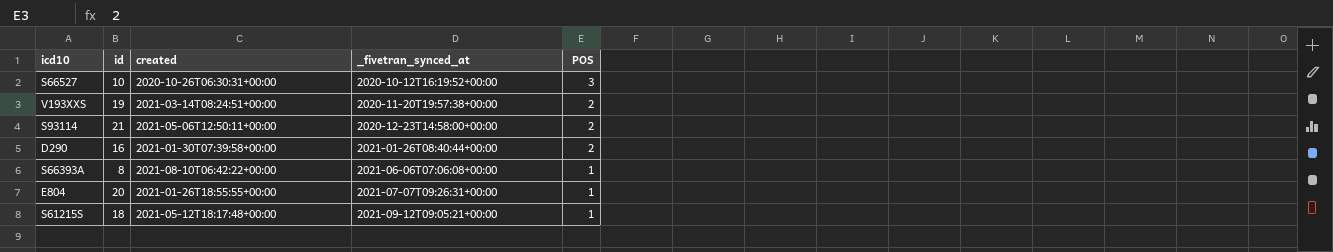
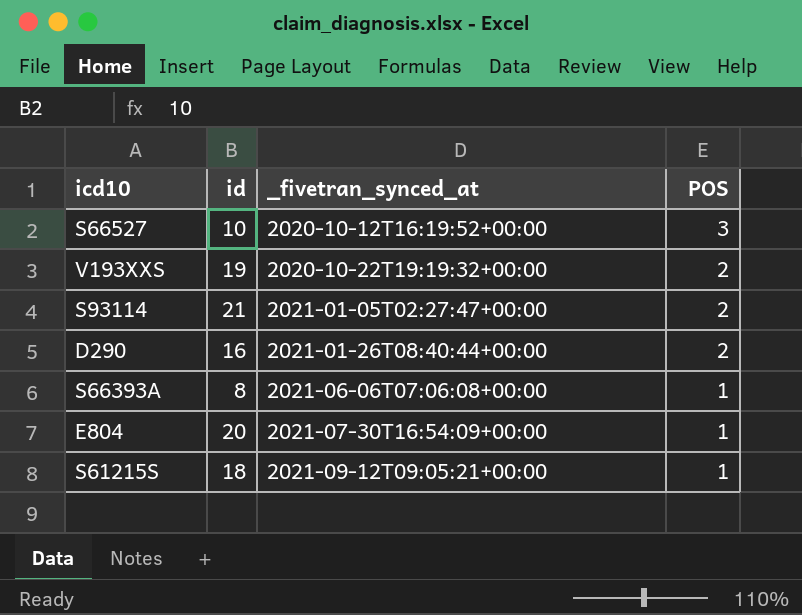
column created | position: 3 -> none
V193XXS | _fivetran_synced_at: 2020-11-20T19:57:38+00:00 -> 2020-10-22T19:19:32+00:00
S93114 | _fivetran_synced_at: 2020-12-23T14:58:00+00:00 -> 2021-01-05T02:27:47+00:00
E804 | _fivetran_synced_at: 2021-07-07T09:26:31+00:00 -> 2021-07-30T16:54:09+00:00

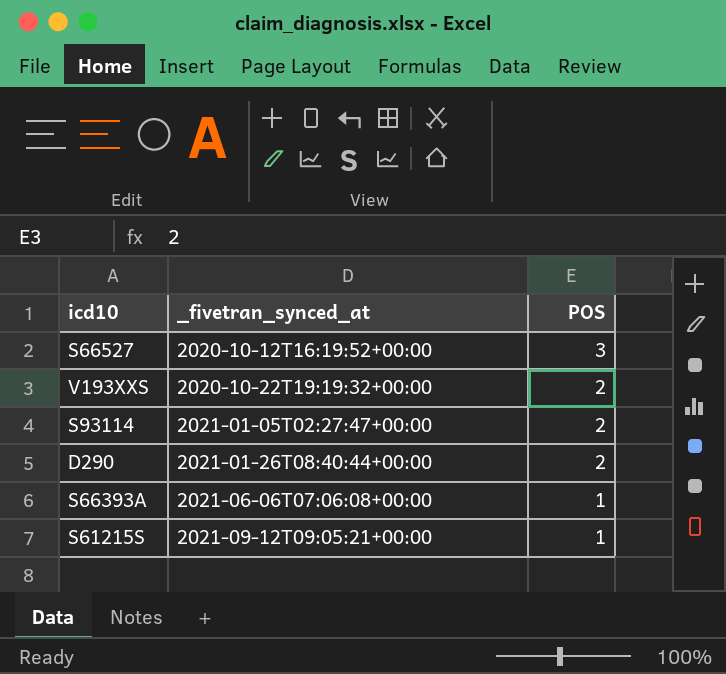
column id | position: 2 -> none
row E804: 20 | 2021-07-30T16:54:09+00:00 | 1 -> none

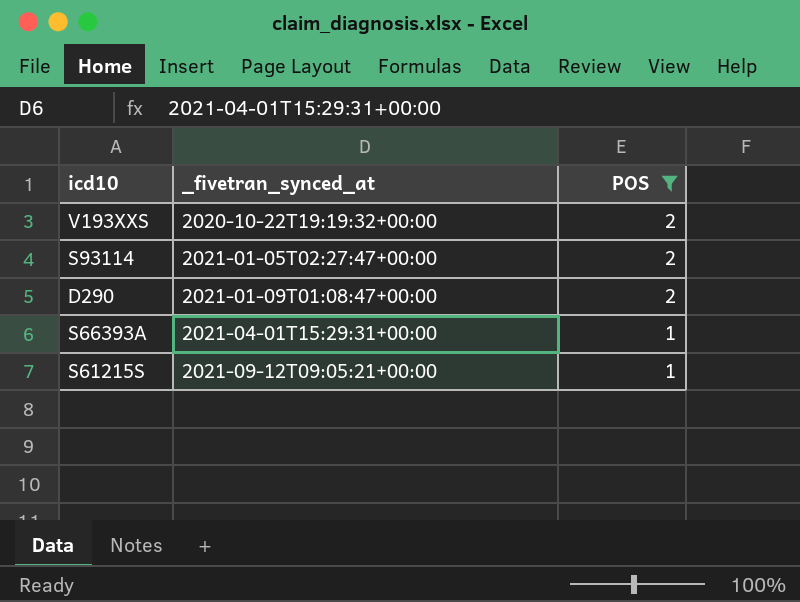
filter: none -> POS != 3
D290 | _fivetran_synced_at: 2021-01-26T08:40:44+00:00 -> 2021-01-09T01:08:47+00:00
S66393A | _fivetran_synced_at: 2021-06-06T07:06:08+00:00 -> 2021-04-01T15:29:31+00:00

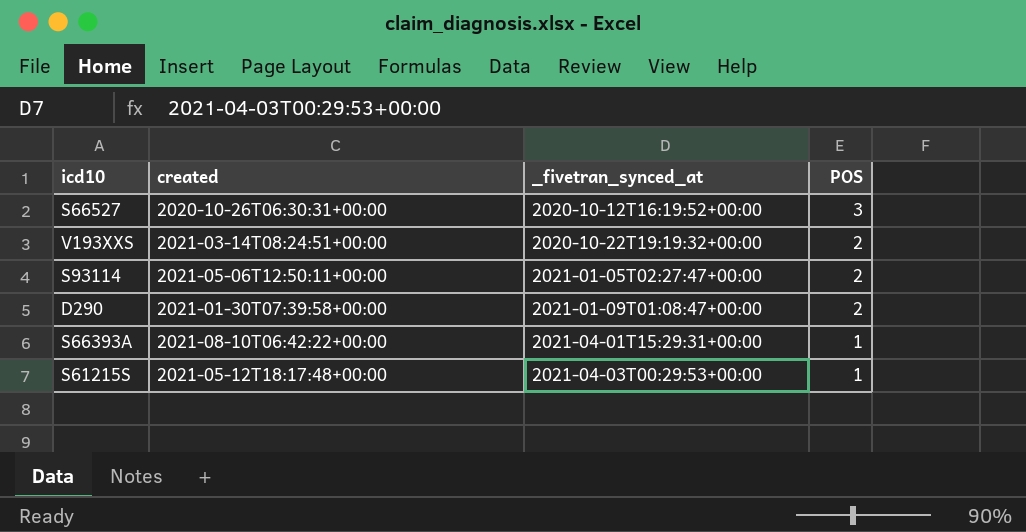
filter: POS != 3 -> none
column created | position: none -> 2
S61215S | _fivetran_synced_at: 2021-09-12T09:05:21+00:00 -> 2021-04-03T00:29:53+00:00

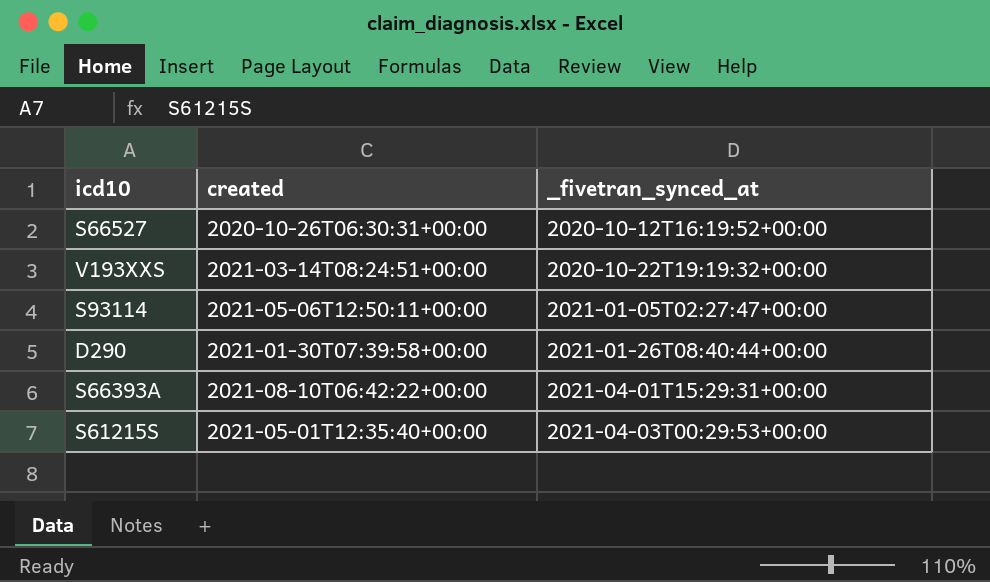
column POS | position: 4 -> none
D290 | _fivetran_synced_at: 2021-01-09T01:08:47+00:00 -> 2021-01-26T08:40:44+00:00
S61215S | created: 2021-05-12T18:17:48+00:00 -> 2021-05-01T12:35:40+00:00

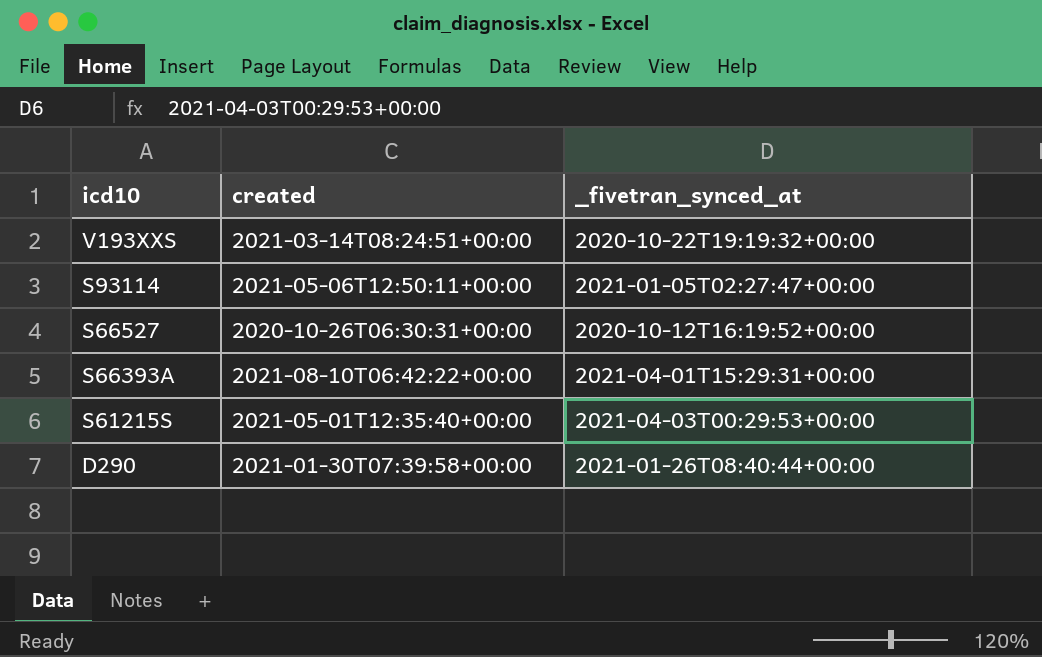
row order: _fivetran_synced_at ascending -> icd10 descending

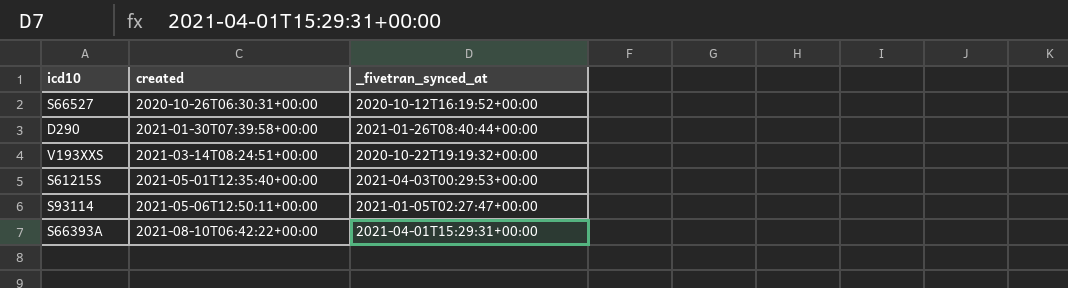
row order: icd10 descending -> created ascending

